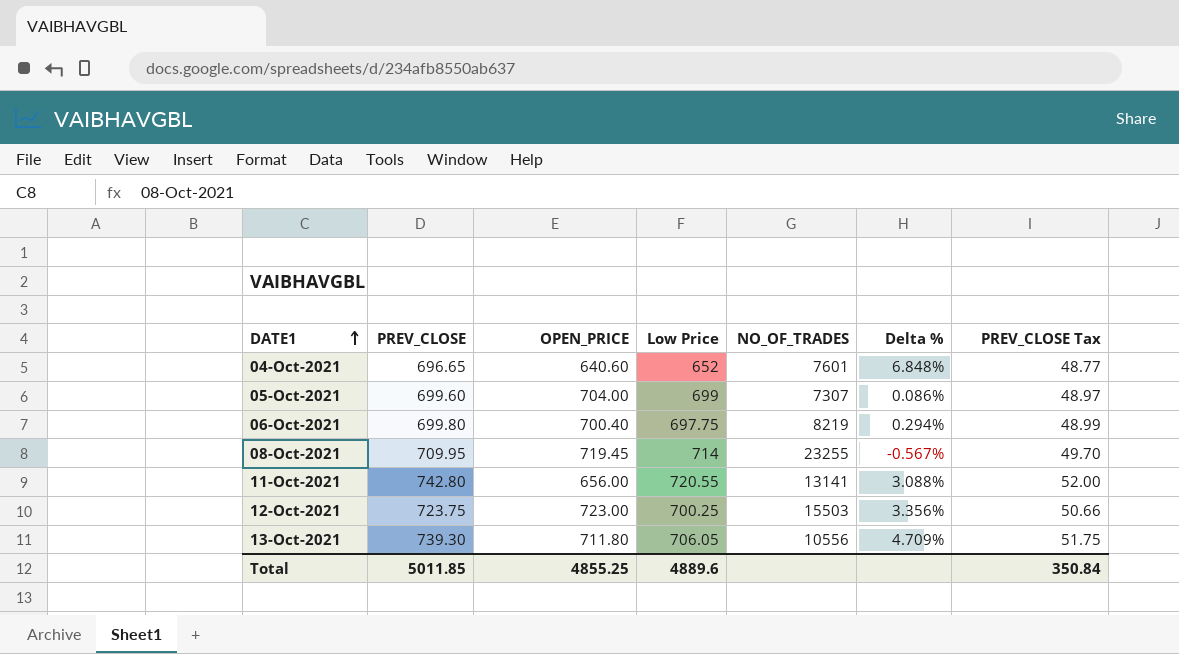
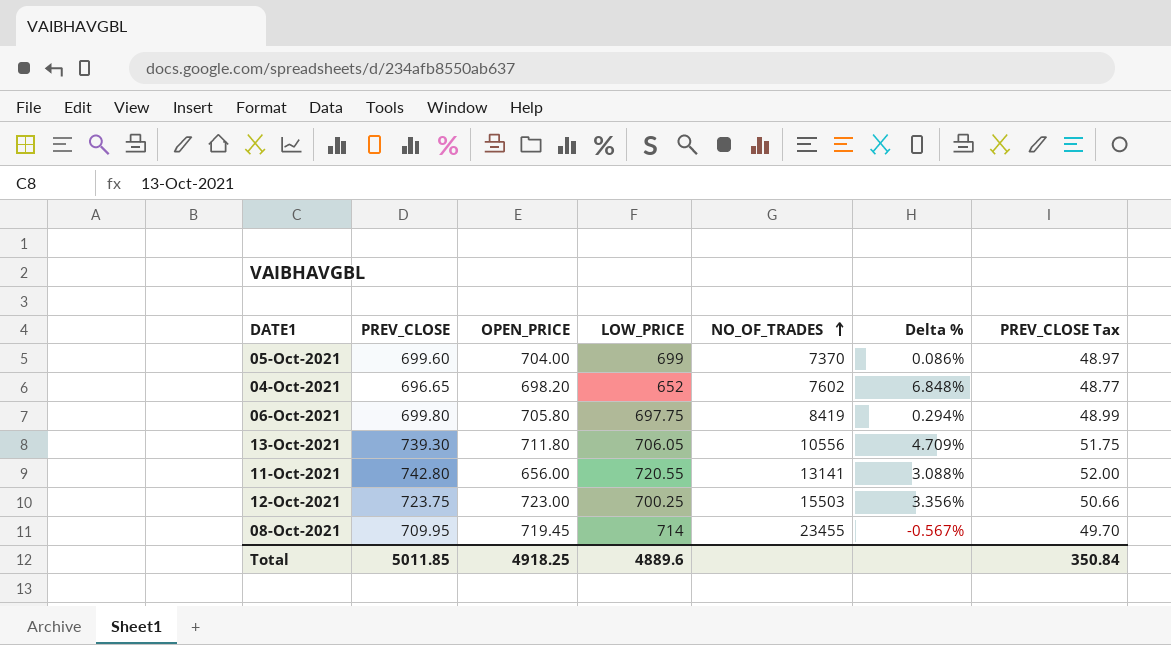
row order: DATE1 ascending -> NO_OF_TRADES ascending
column name: Low Price -> LOW_PRICE
05-Oct-2021 | NO_OF_TRADES: 7307 -> 7370
04-Oct-2021 | OPEN_PRICE: 640.60 -> 698.20
04-Oct-2021 | NO_OF_TRADES: 7601 -> 7602
06-Oct-2021 | OPEN_PRICE: 700.40 -> 705.80
06-Oct-2021 | NO_OF_TRADES: 8219 -> 8419
08-Oct-2021 | NO_OF_TRADES: 23255 -> 23455
Total | OPEN_PRICE: 4855.25 -> 4918.25

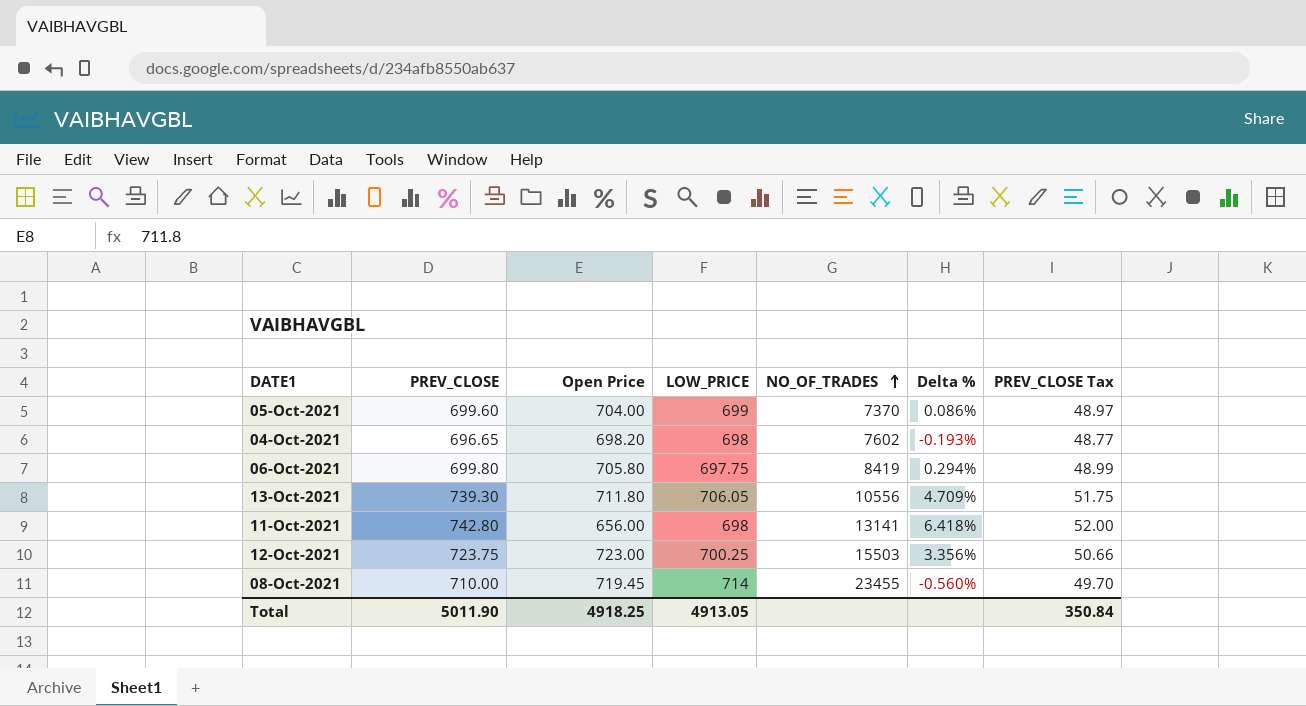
column name: OPEN_PRICE -> Open Price
04-Oct-2021 | LOW_PRICE: 652 -> 698
04-Oct-2021 | Delta %: 6.848% -> -0.193%
11-Oct-2021 | LOW_PRICE: 720.55 -> 698
11-Oct-2021 | Delta %: 3.088% -> 6.418%
08-Oct-2021 | PREV_CLOSE: 709.95 -> 710.00
08-Oct-2021 | Delta %: -0.567% -> -0.560%
Total | PREV_CLOSE: 5011.85 -> 5011.90
Total | LOW_PRICE: 4889.6 -> 4913.05

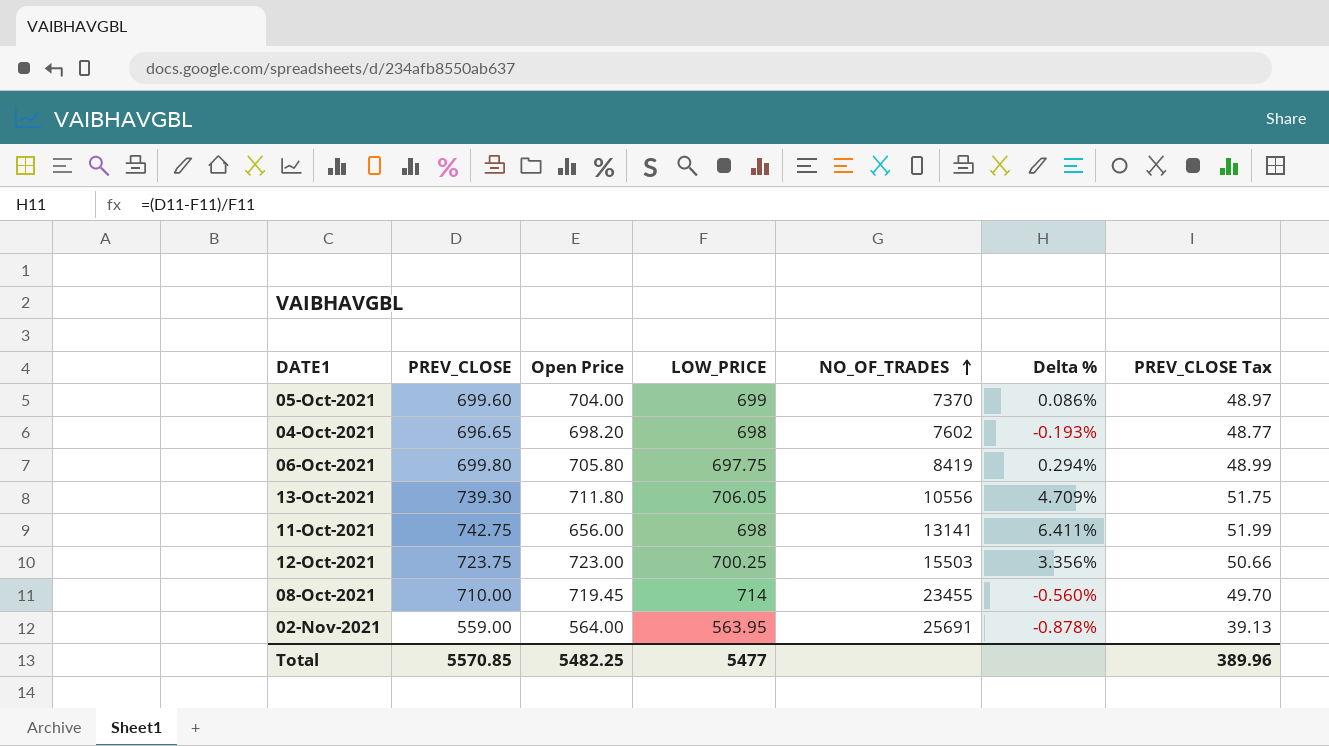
11-Oct-2021 | PREV_CLOSE: 742.80 -> 742.75
11-Oct-2021 | Delta %: 6.418% -> 6.411%
11-Oct-2021 | PREV_CLOSE Tax: 52.00 -> 51.99
row 02-Nov-2021: none -> 559.00 | 564.00 | 563.95 | 25691 | -0.878% | 39.13
Total | PREV_CLOSE: 5011.90 -> 5570.85
Total | Open Price: 4918.25 -> 5482.25
Total | LOW_PRICE: 4913.05 -> 5477
Total | PREV_CLOSE Tax: 350.84 -> 389.96

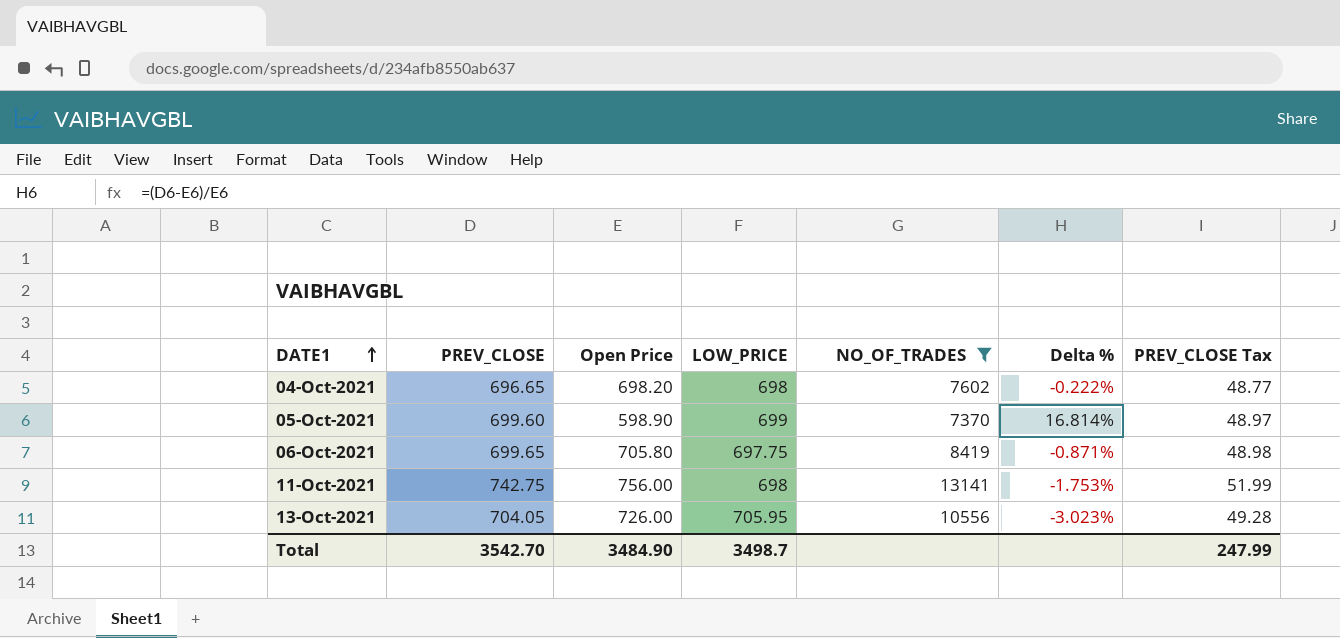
filter: none -> NO_OF_TRADES <= 13141
row order: NO_OF_TRADES ascending -> DATE1 ascending
column Delta % | formula: ([PREV_CLOSE] - [LOW_PRICE]) / [LOW_PRICE] -> ([PREV_CLOSE] - [Open Price]) / [Open Price]
05-Oct-2021 | Open Price: 704.00 -> 598.90
06-Oct-2021 | PREV_CLOSE: 699.80 -> 699.65
06-Oct-2021 | PREV_CLOSE Tax: 48.99 -> 48.98
11-Oct-2021 | Open Price: 656.00 -> 756.00
13-Oct-2021 | PREV_CLOSE: 739.30 -> 704.05
13-Oct-2021 | Open Price: 711.80 -> 726.00
13-Oct-2021 | LOW_PRICE: 706.05 -> 705.95
13-Oct-2021 | PREV_CLOSE Tax: 51.75 -> 49.28
Total | PREV_CLOSE: 5570.85 -> 3542.70
Total | Open Price: 5482.25 -> 3484.90
Total | LOW_PRICE: 5477 -> 3498.7
Total | PREV_CLOSE Tax: 389.96 -> 247.99

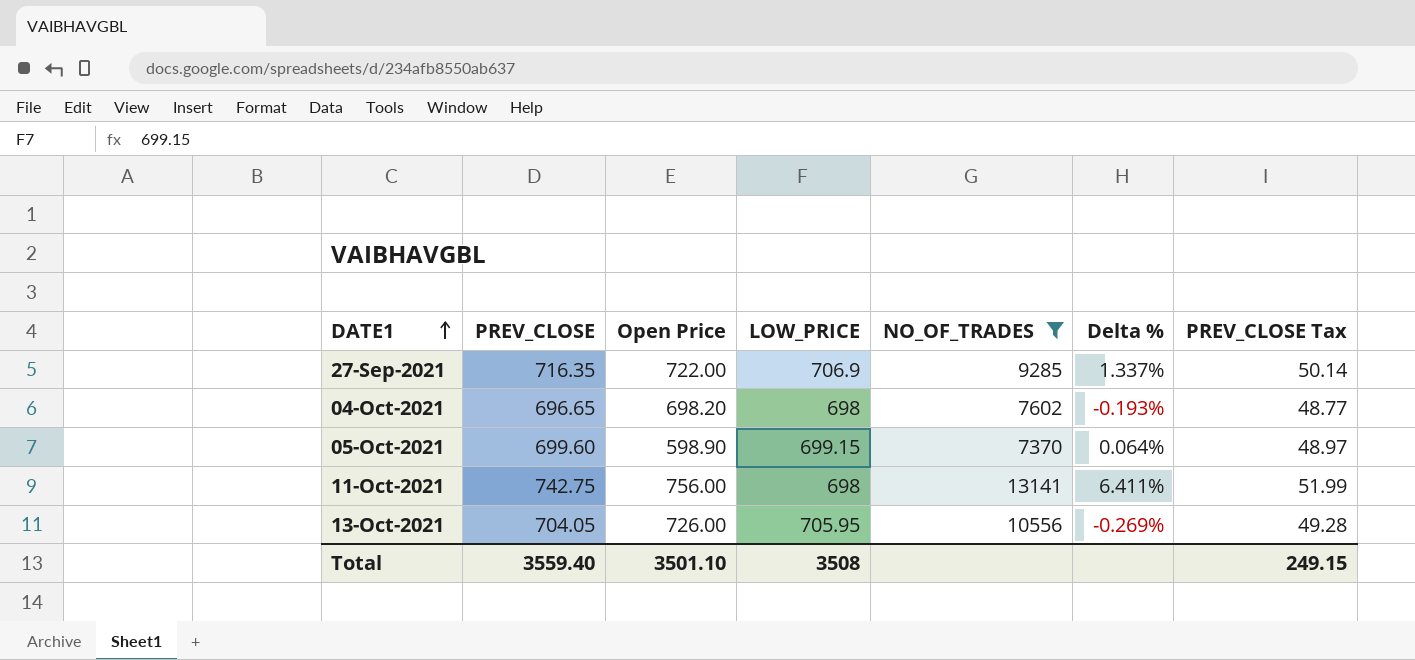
column Delta % | formula: ([PREV_CLOSE] - [Open Price]) / [Open Price] -> ([PREV_CLOSE] - [LOW_PRICE]) / [LOW_PRICE]
row 06-Oct-2021: 699.65 | 705.80 | 697.75 | 8419 | -0.871% | 48.98 -> none
row 27-Sep-2021: none -> 716.35 | 722.00 | 706.9 | 9285 | 1.337% | 50.14
05-Oct-2021 | LOW_PRICE: 699 -> 699.15
Total | PREV_CLOSE: 3542.70 -> 3559.40
Total | Open Price: 3484.90 -> 3501.10
Total | LOW_PRICE: 3498.7 -> 3508
Total | PREV_CLOSE Tax: 247.99 -> 249.15

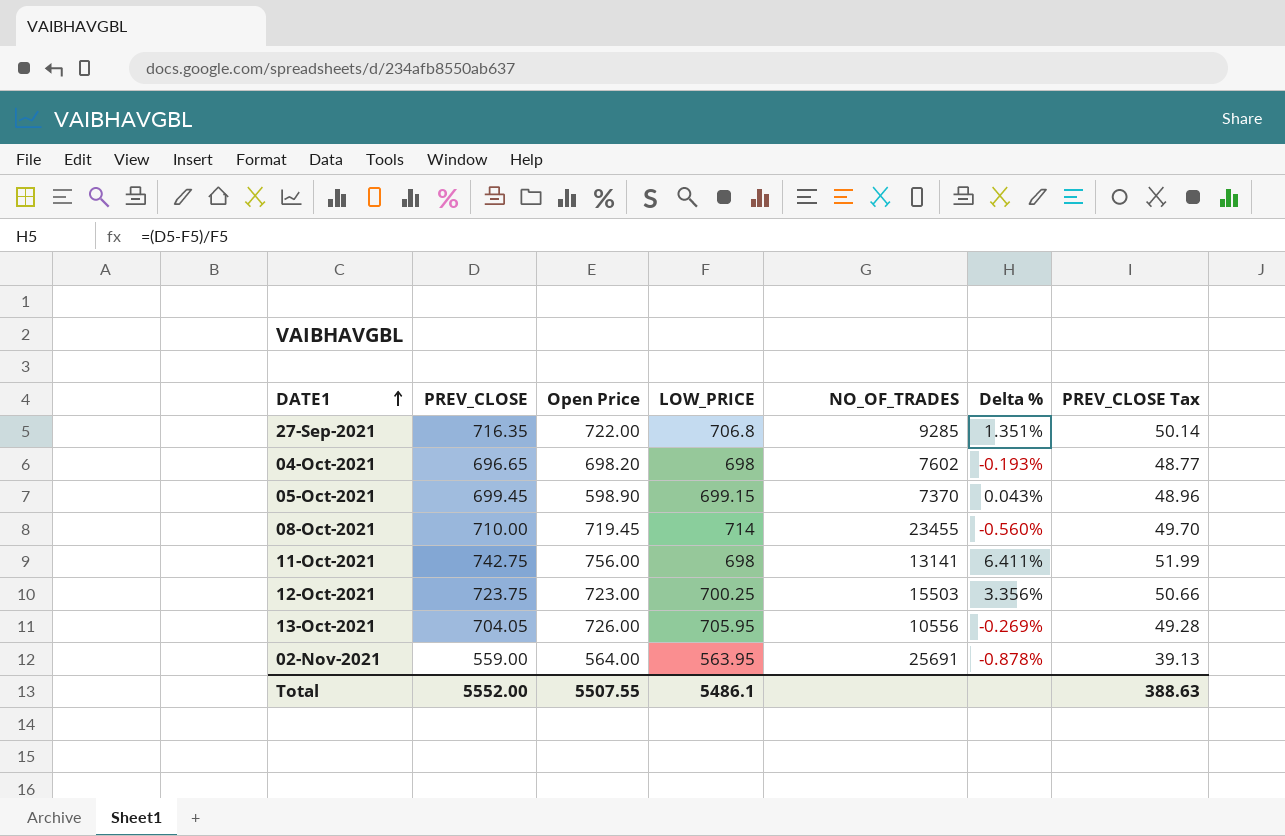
filter: NO_OF_TRADES <= 13141 -> none
27-Sep-2021 | LOW_PRICE: 706.9 -> 706.8
27-Sep-2021 | Delta %: 1.337% -> 1.351%
05-Oct-2021 | PREV_CLOSE: 699.60 -> 699.45
05-Oct-2021 | Delta %: 0.064% -> 0.043%
05-Oct-2021 | PREV_CLOSE Tax: 48.97 -> 48.96
Total | PREV_CLOSE: 3559.40 -> 5552.00
Total | Open Price: 3501.10 -> 5507.55
Total | LOW_PRICE: 3508 -> 5486.1
Total | PREV_CLOSE Tax: 249.15 -> 388.63

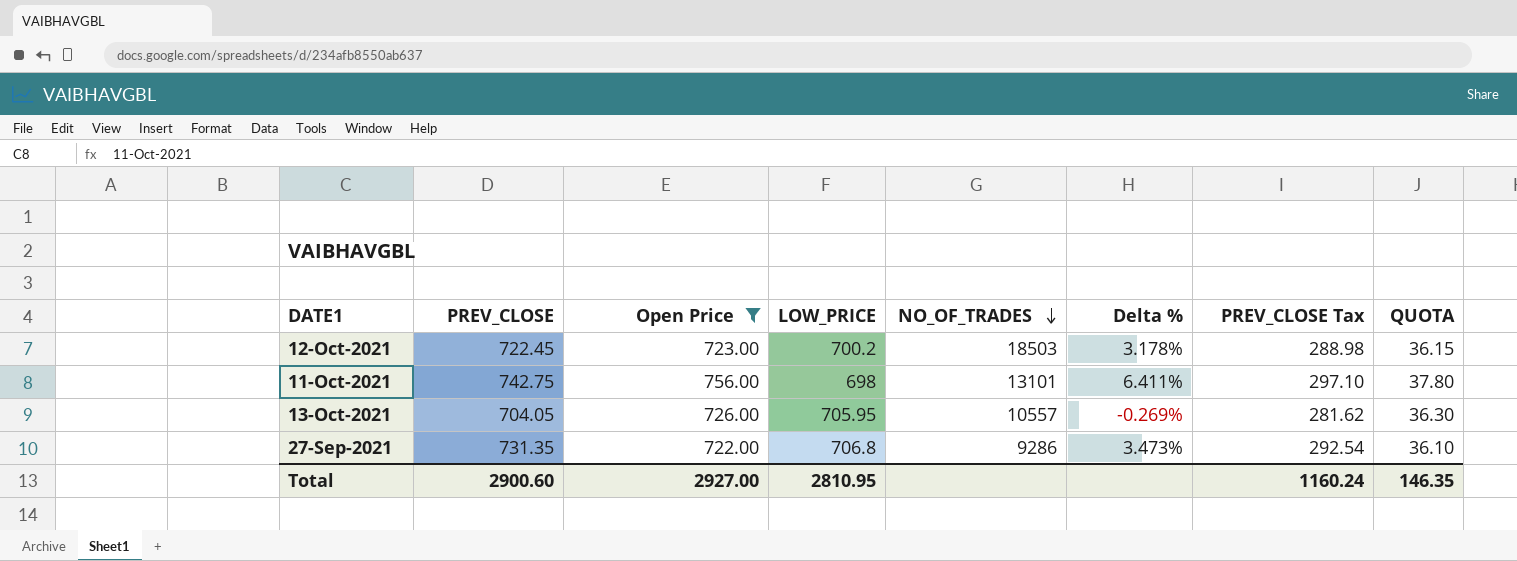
filter: none -> Open Price >= 722.00
row order: DATE1 ascending -> NO_OF_TRADES descending
column PREV_CLOSE Tax | formula: [PREV_CLOSE] * 0.07 -> [PREV_CLOSE] * 0.4
column QUOTA | formula: none -> [Open Price] * 0.05
12-Oct-2021 | PREV_CLOSE: 723.75 -> 722.45
12-Oct-2021 | LOW_PRICE: 700.25 -> 700.2
12-Oct-2021 | NO_OF_TRADES: 15503 -> 18503
12-Oct-2021 | Delta %: 3.356% -> 3.178%
11-Oct-2021 | NO_OF_TRADES: 13141 -> 13101
13-Oct-2021 | NO_OF_TRADES: 10556 -> 10557
27-Sep-2021 | PREV_CLOSE: 716.35 -> 731.35
27-Sep-2021 | NO_OF_TRADES: 9285 -> 9286
27-Sep-2021 | Delta %: 1.351% -> 3.473%
Total | PREV_CLOSE: 5552.00 -> 2900.60
Total | Open Price: 5507.55 -> 2927.00
Total | LOW_PRICE: 5486.1 -> 2810.95
Total | PREV_CLOSE Tax: 388.63 -> 1160.24

